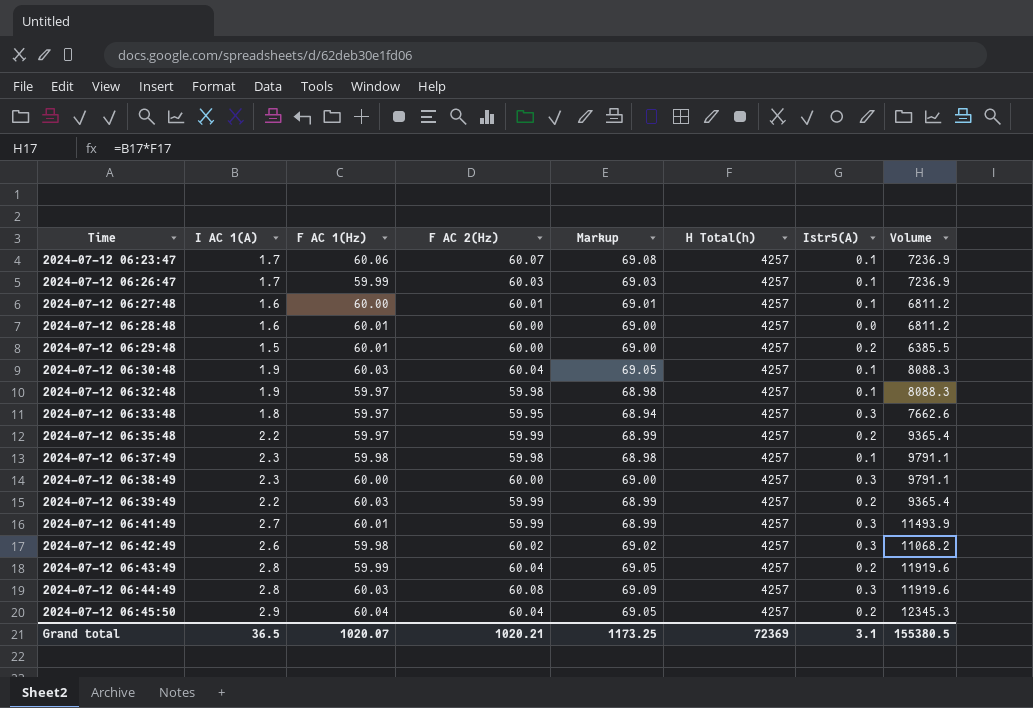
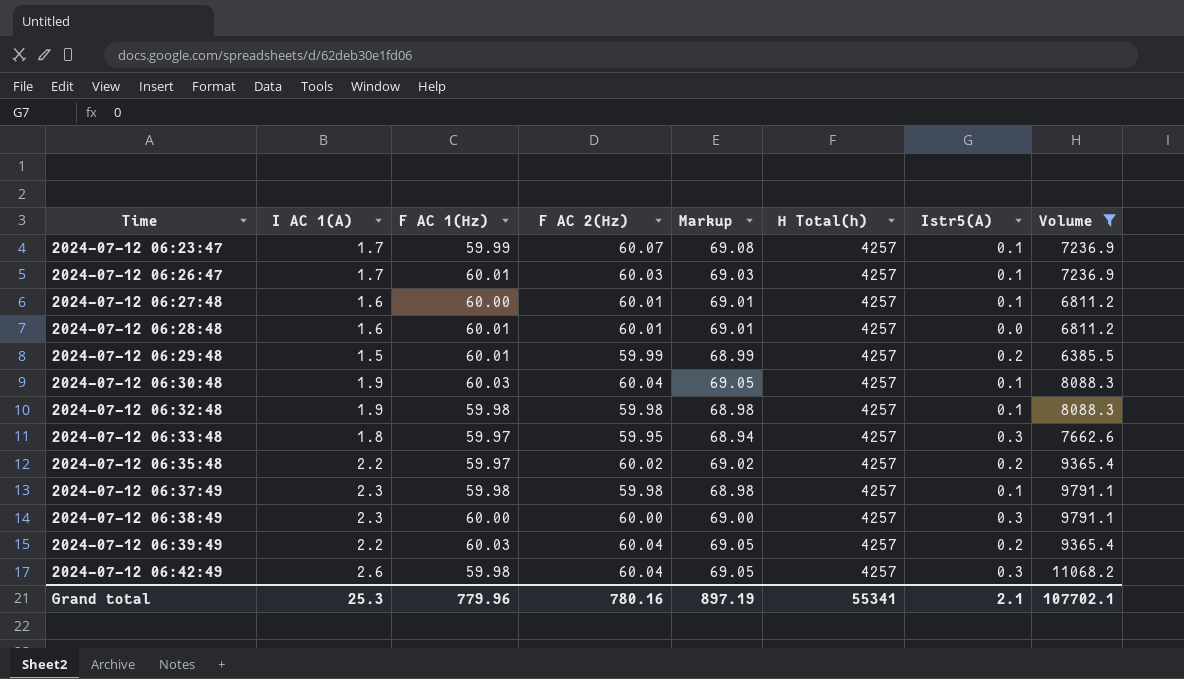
filter: none -> Volume <= 11068.2
2024-07-12 06:23:47 | F AC 1(Hz): 60.06 -> 59.99
2024-07-12 06:26:47 | F AC 1(Hz): 59.99 -> 60.01
2024-07-12 06:28:48 | F AC 2(Hz): 60.00 -> 60.01
2024-07-12 06:28:48 | Markup: 69.00 -> 69.01
2024-07-12 06:29:48 | F AC 2(Hz): 60.00 -> 59.99
2024-07-12 06:29:48 | Markup: 69.00 -> 68.99
2024-07-12 06:32:48 | F AC 1(Hz): 59.97 -> 59.98
2024-07-12 06:35:48 | F AC 2(Hz): 59.99 -> 60.02
2024-07-12 06:35:48 | Markup: 68.99 -> 69.02
2024-07-12 06:39:49 | F AC 2(Hz): 59.99 -> 60.04
2024-07-12 06:39:49 | Markup: 68.99 -> 69.05
2024-07-12 06:42:49 | F AC 2(Hz): 60.02 -> 60.04
2024-07-12 06:42:49 | Markup: 69.02 -> 69.05
Grand total | I AC 1(A): 36.5 -> 25.3
Grand total | F AC 1(Hz): 1020.07 -> 779.96
Grand total | F AC 2(Hz): 1020.21 -> 780.16
Grand total | Markup: 1173.25 -> 897.19
Grand total | H Total(h): 72369 -> 55341
Grand total | Istr5(A): 3.1 -> 2.1
Grand total | Volume: 155380.5 -> 107702.1

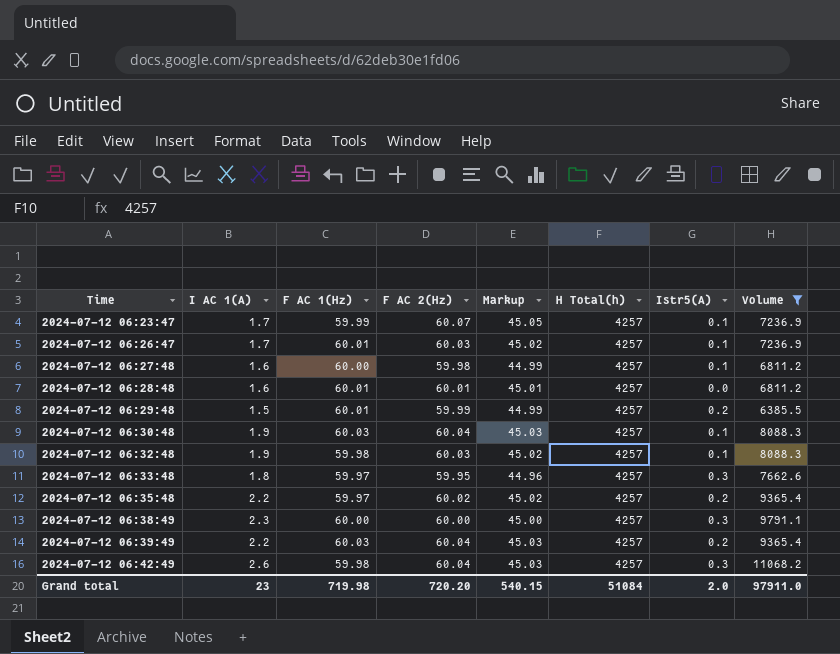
column Markup | formula: [F AC 2(Hz)] * 1.15 -> [F AC 2(Hz)] * 0.75
row 2024-07-12 06:37:49: 2.3 | 59.98 | 59.98 | 68.98 | 4257 | 0.1 | 9791.1 -> none
2024-07-12 06:27:48 | F AC 2(Hz): 60.01 -> 59.98
2024-07-12 06:32:48 | F AC 2(Hz): 59.98 -> 60.03
Grand total | I AC 1(A): 25.3 -> 23
Grand total | F AC 1(Hz): 779.96 -> 719.98
Grand total | F AC 2(Hz): 780.16 -> 720.20
Grand total | Markup: 897.19 -> 540.15
Grand total | H Total(h): 55341 -> 51084
Grand total | Istr5(A): 2.1 -> 2.0
Grand total | Volume: 107702.1 -> 97911.0

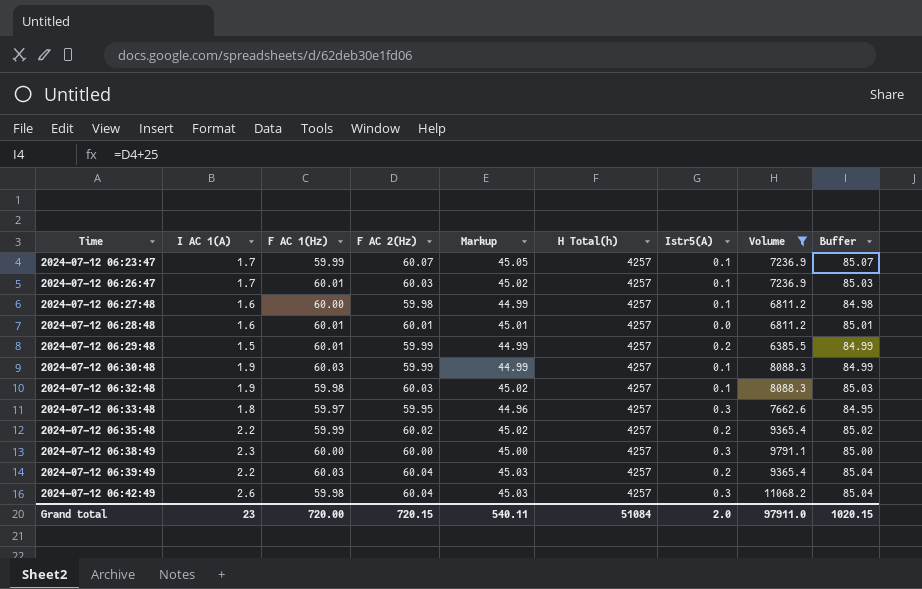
column Buffer | formula: none -> [F AC 2(Hz)] + 25
2024-07-12 06:30:48 | F AC 2(Hz): 60.04 -> 59.99
2024-07-12 06:30:48 | Markup: 45.03 -> 44.99
2024-07-12 06:35:48 | F AC 1(Hz): 59.97 -> 59.99
Grand total | F AC 1(Hz): 719.98 -> 720.00
Grand total | F AC 2(Hz): 720.20 -> 720.15
Grand total | Markup: 540.15 -> 540.11

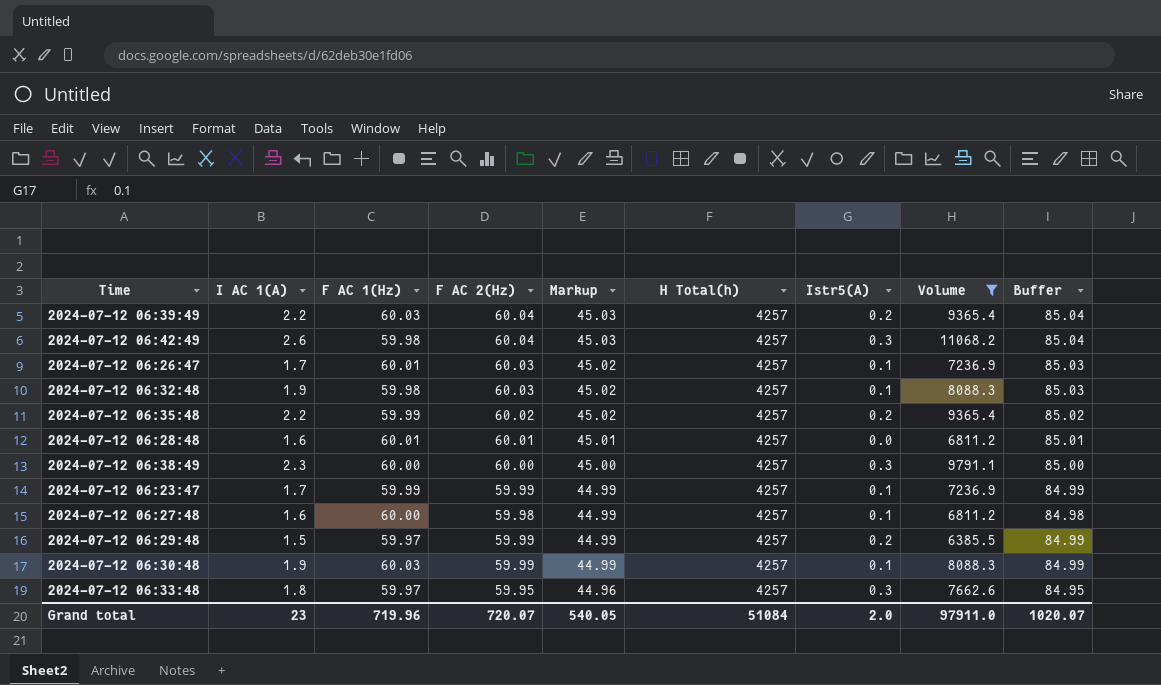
row order: Time ascending -> Markup descending
2024-07-12 06:23:47 | F AC 2(Hz): 60.07 -> 59.99
2024-07-12 06:23:47 | Markup: 45.05 -> 44.99
2024-07-12 06:23:47 | Buffer: 85.07 -> 84.99
2024-07-12 06:29:48 | F AC 1(Hz): 60.01 -> 59.97
Grand total | F AC 1(Hz): 720.00 -> 719.96
Grand total | F AC 2(Hz): 720.15 -> 720.07
Grand total | Markup: 540.11 -> 540.05
Grand total | Buffer: 1020.15 -> 1020.07

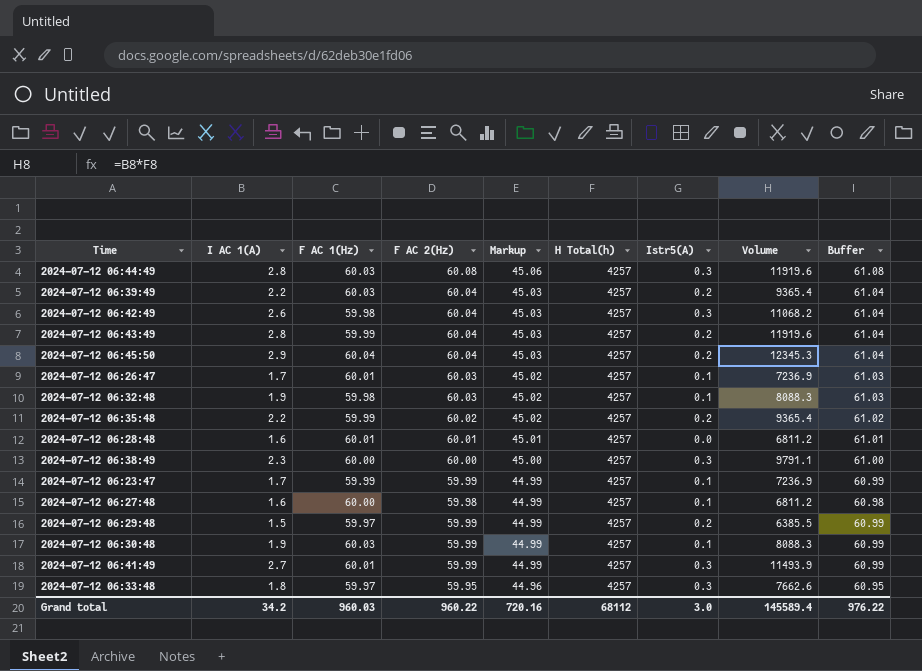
filter: Volume <= 11068.2 -> none
column Buffer | formula: [F AC 2(Hz)] + 25 -> [F AC 2(Hz)] + 1
Grand total | I AC 1(A): 23 -> 34.2
Grand total | F AC 1(Hz): 719.96 -> 960.03
Grand total | F AC 2(Hz): 720.07 -> 960.22
Grand total | Markup: 540.05 -> 720.16
Grand total | H Total(h): 51084 -> 68112
Grand total | Istr5(A): 2.0 -> 3.0
Grand total | Volume: 97911.0 -> 145589.4
Grand total | Buffer: 1020.07 -> 976.22

